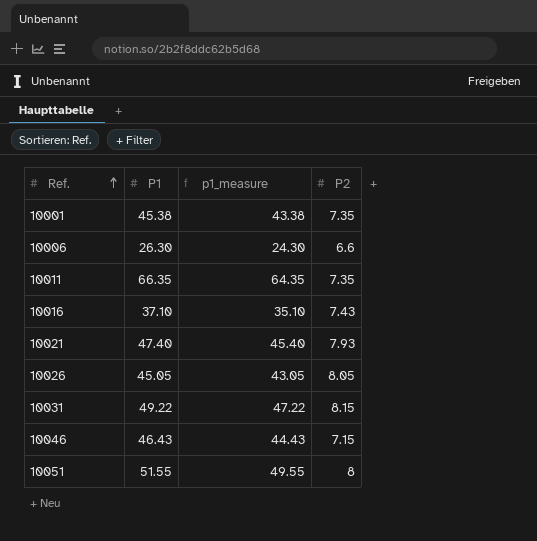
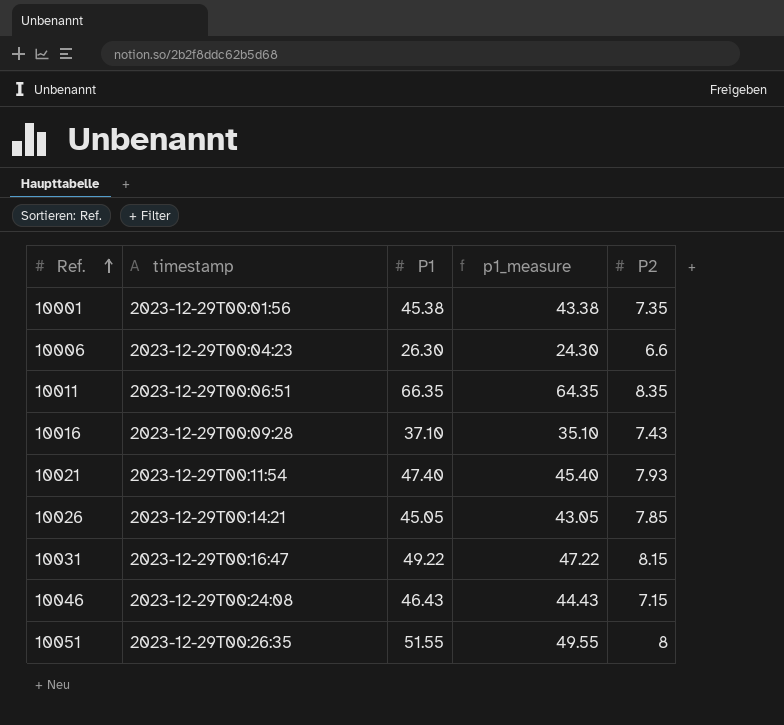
column timestamp | position: none -> 2
10011 | P2: 7.35 -> 8.35
10026 | P2: 8.05 -> 7.85

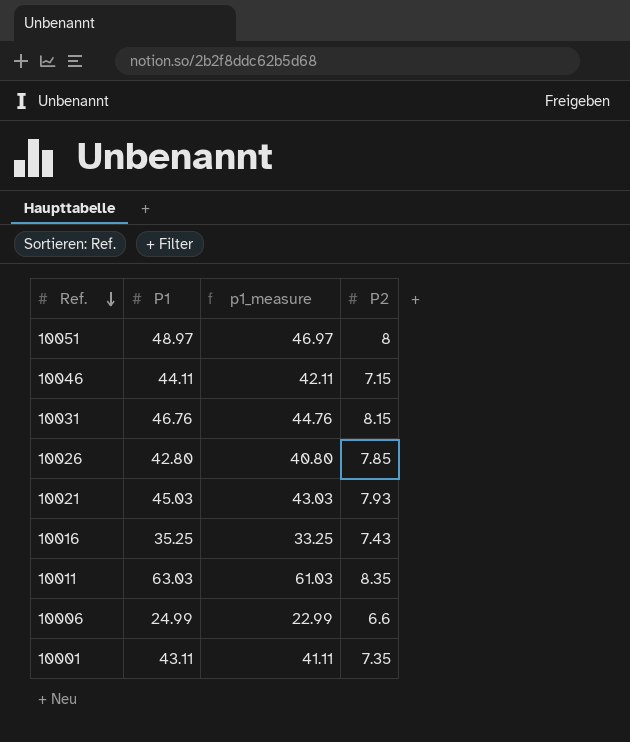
row order: Ref. ascending -> Ref. descending
column timestamp | position: 2 -> none
10051 | P1: 51.55 -> 48.97
10051 | p1_measure: 49.55 -> 46.97
10046 | P1: 46.43 -> 44.11
10046 | p1_measure: 44.43 -> 42.11
10031 | P1: 49.22 -> 46.76
10031 | p1_measure: 47.22 -> 44.76
10026 | P1: 45.05 -> 42.80
10026 | p1_measure: 43.05 -> 40.80
10021 | P1: 47.40 -> 45.03
10021 | p1_measure: 45.40 -> 43.03
10016 | P1: 37.10 -> 35.25
10016 | p1_measure: 35.10 -> 33.25
10011 | P1: 66.35 -> 63.03
10011 | p1_measure: 64.35 -> 61.03
10006 | P1: 26.30 -> 24.99
10006 | p1_measure: 24.30 -> 22.99
10001 | P1: 45.38 -> 43.11
10001 | p1_measure: 43.38 -> 41.11

